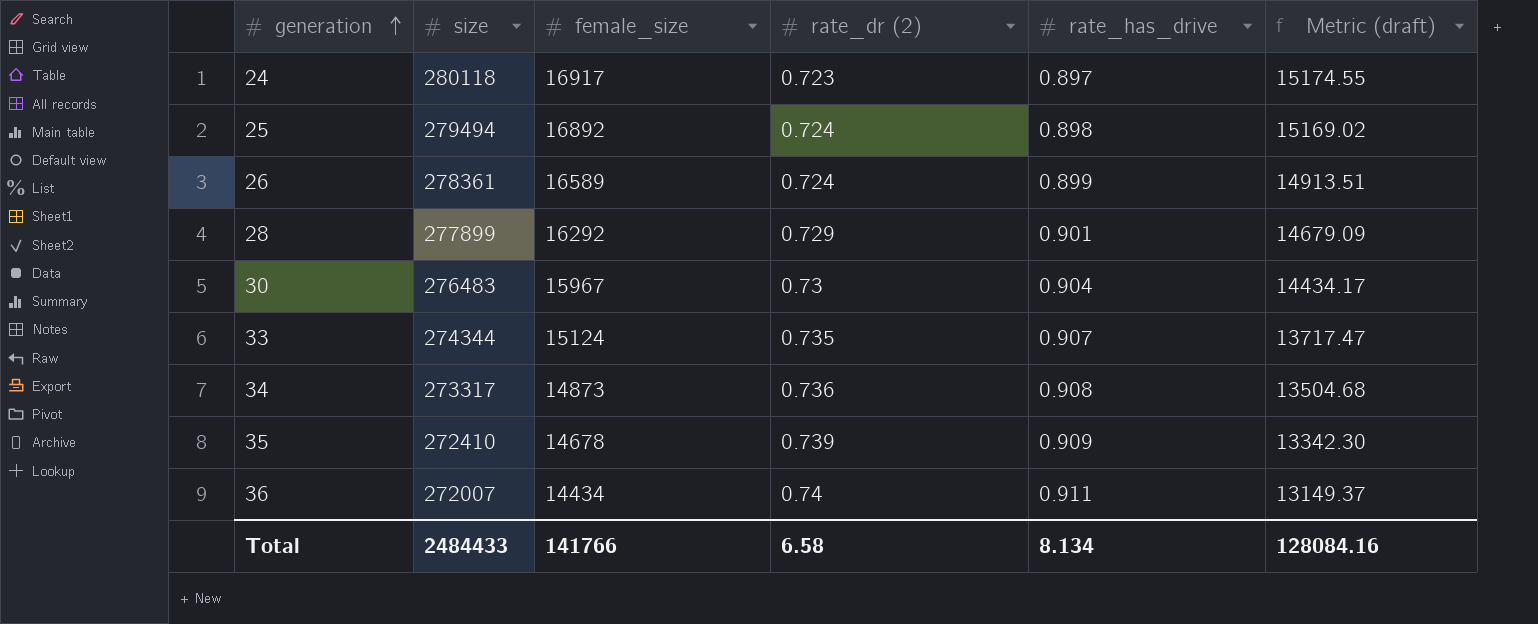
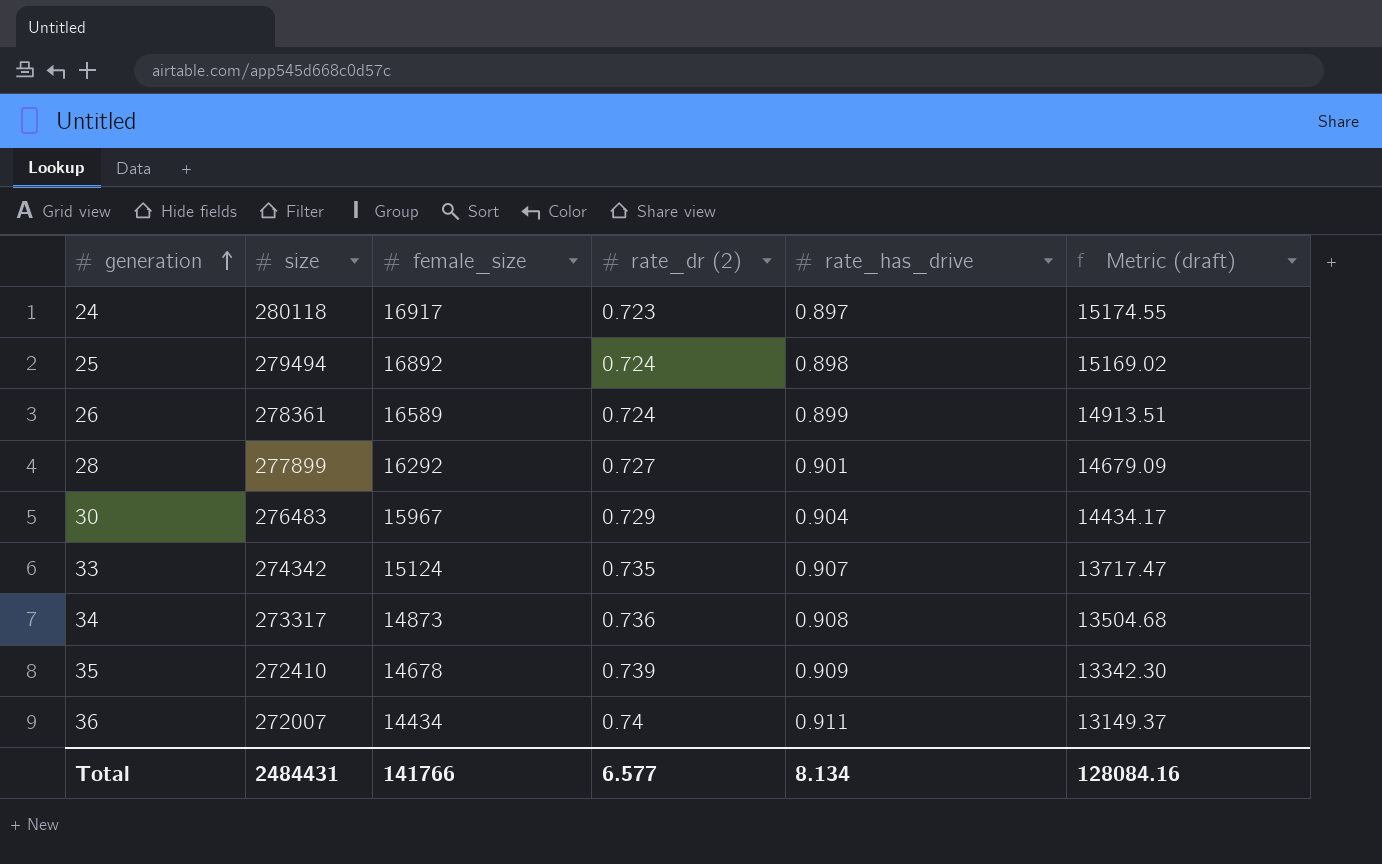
28 | rate_dr (2): 0.729 -> 0.727
30 | rate_dr (2): 0.73 -> 0.729
33 | size: 274344 -> 274342
Total | size: 2484433 -> 2484431
Total | rate_dr (2): 6.58 -> 6.577

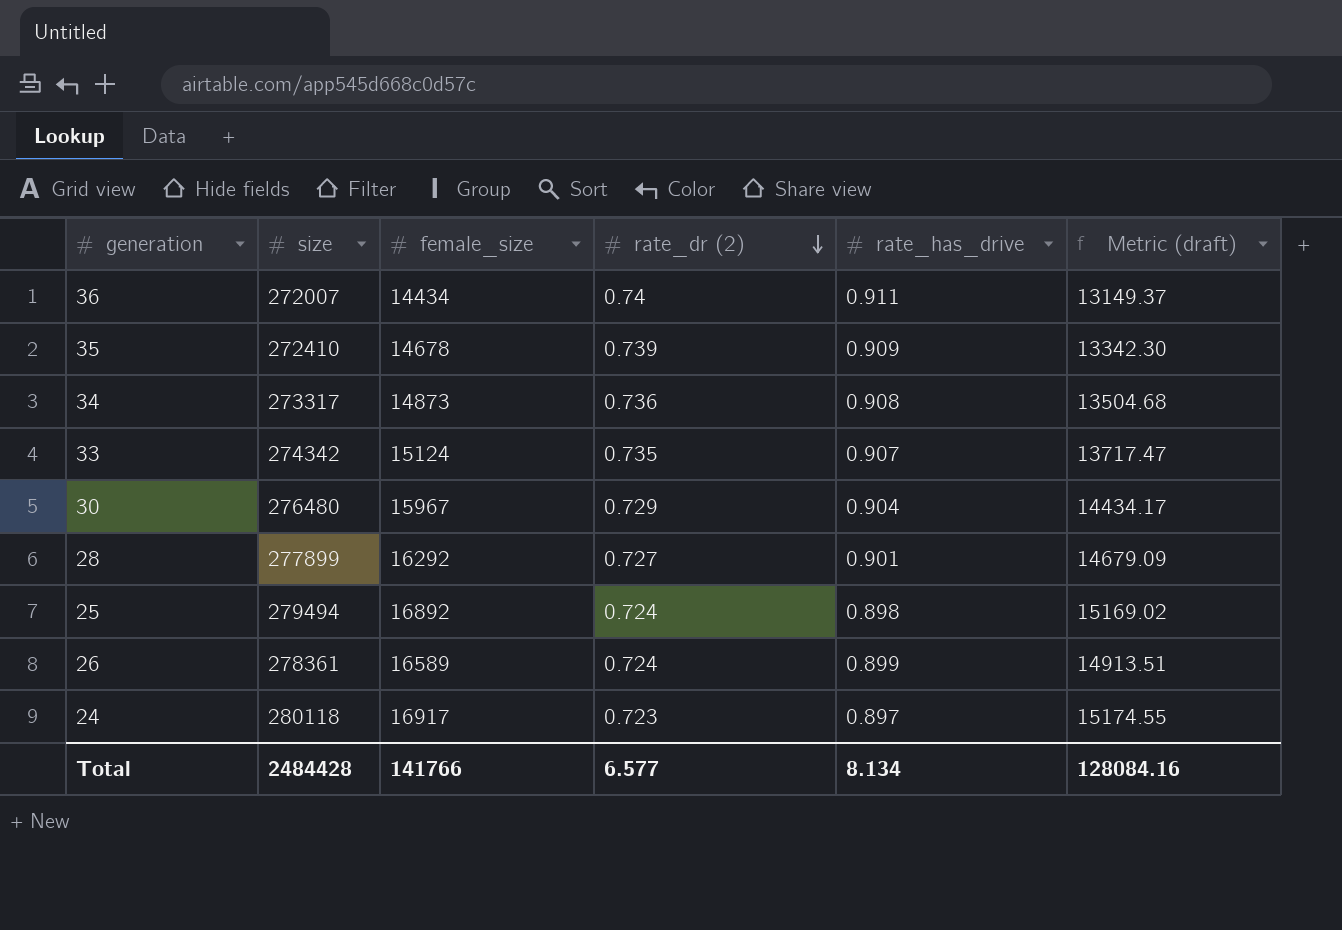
row order: generation ascending -> rate_dr (2) descending
30 | size: 276483 -> 276480
Total | size: 2484431 -> 2484428

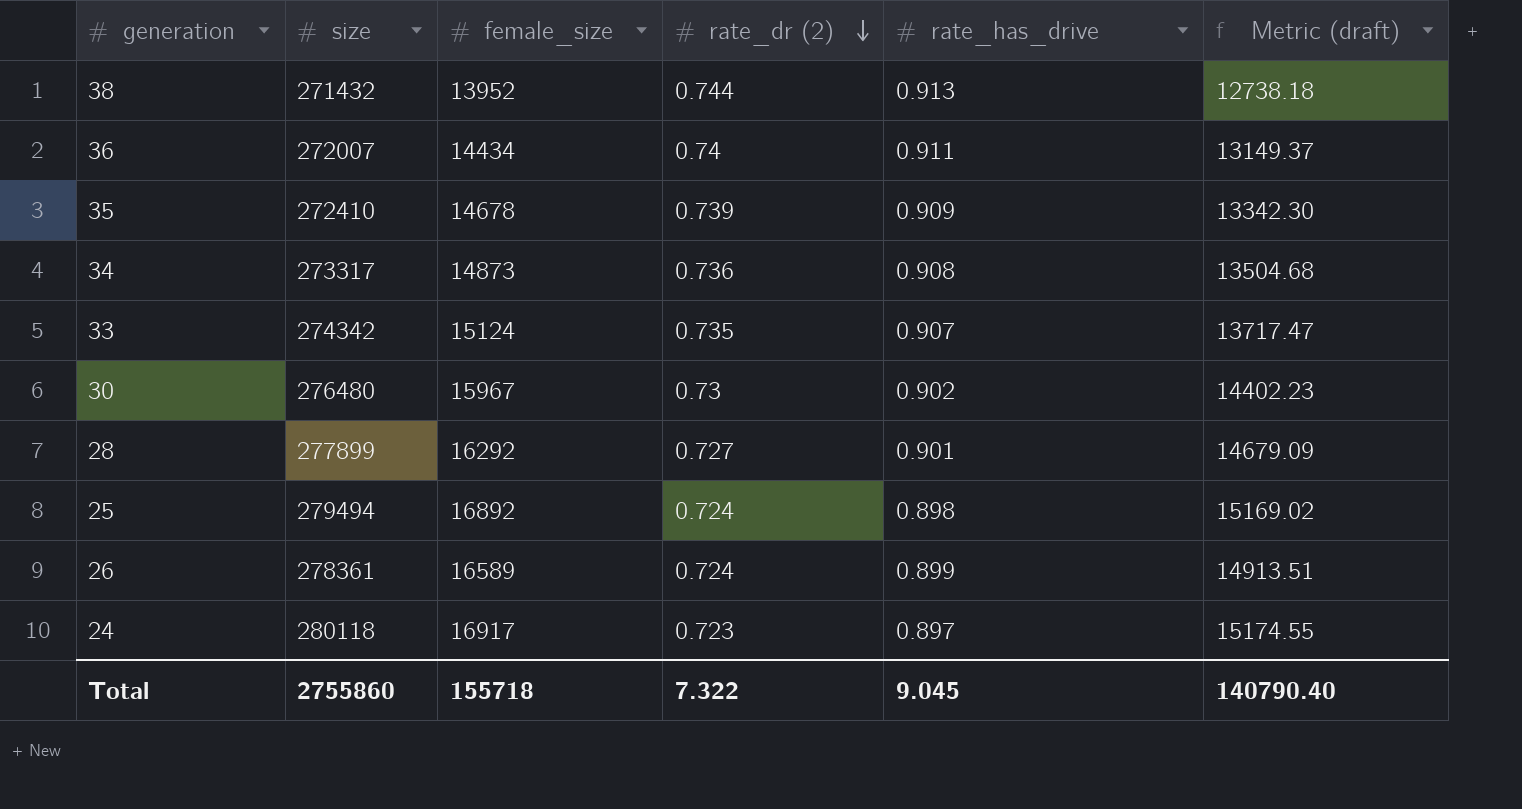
row 38: none -> 271432 | 13952 | 0.744 | 0.913 | 12738.18
30 | rate_dr (2): 0.729 -> 0.73
30 | rate_has_drive: 0.904 -> 0.902
30 | Metric (draft): 14434.17 -> 14402.23
Total | size: 2484428 -> 2755860
Total | female_size: 141766 -> 155718
Total | rate_dr (2): 6.577 -> 7.322
Total | rate_has_drive: 8.134 -> 9.045
Total | Metric (draft): 128084.16 -> 140790.40

